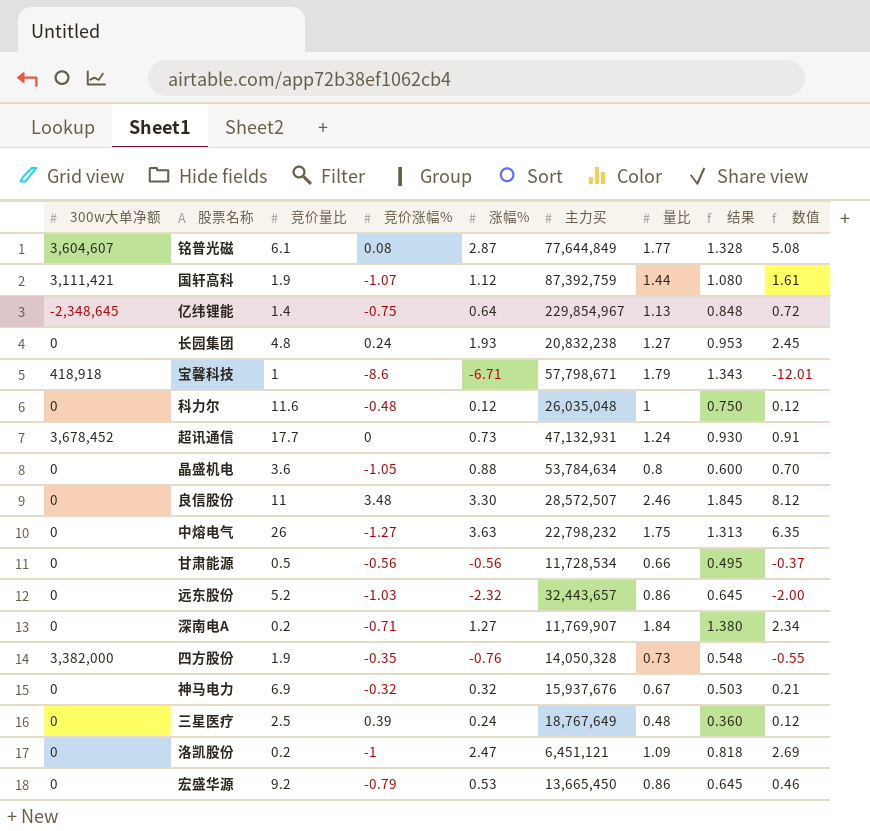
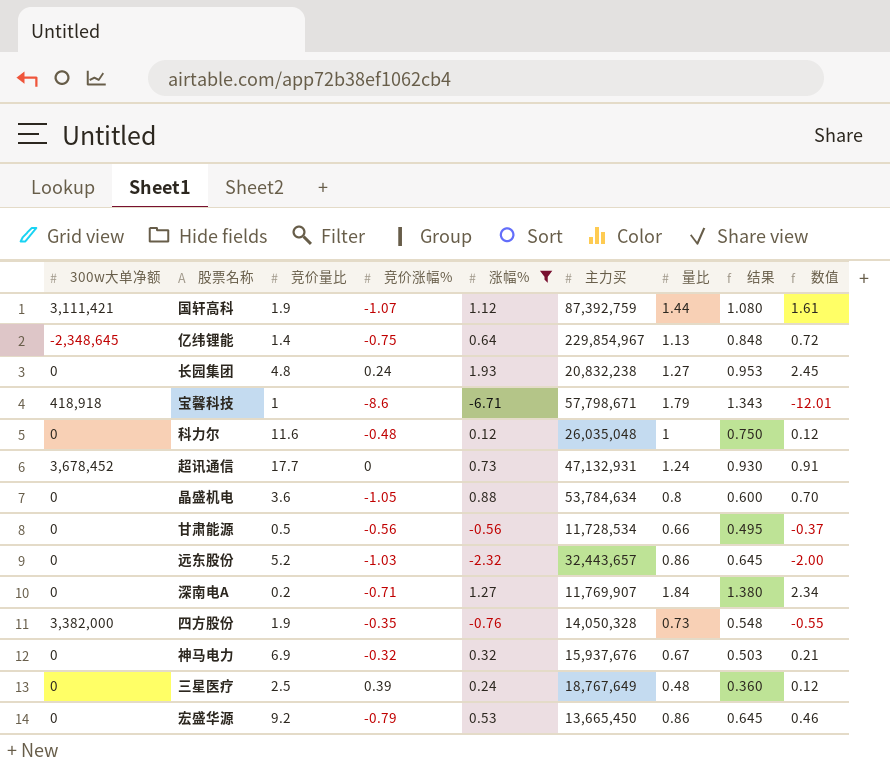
filter: none -> 涨幅% <= 1.93

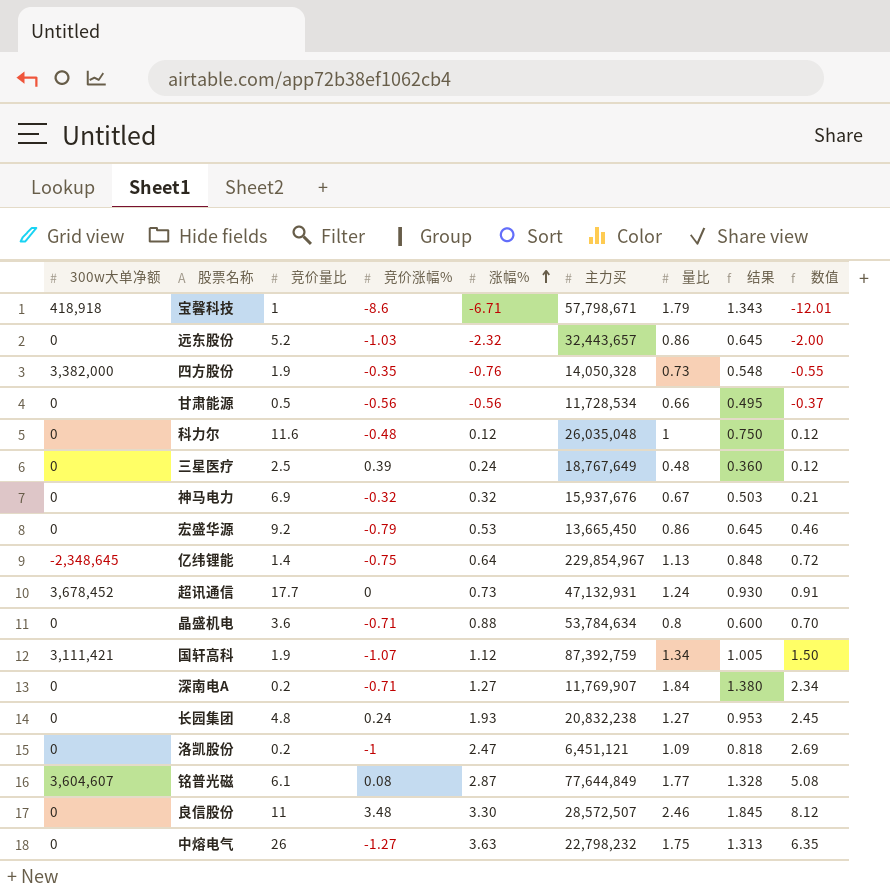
filter: 涨幅% <= 1.93 -> none
row order: none -> 涨幅% ascending
晶盛机电 | 竞价涨幅%: -1.05 -> -0.71
国轩高科 | 量比: 1.44 -> 1.34
国轩高科 | 结果: 1.080 -> 1.005
国轩高科 | 数值: 1.61 -> 1.50

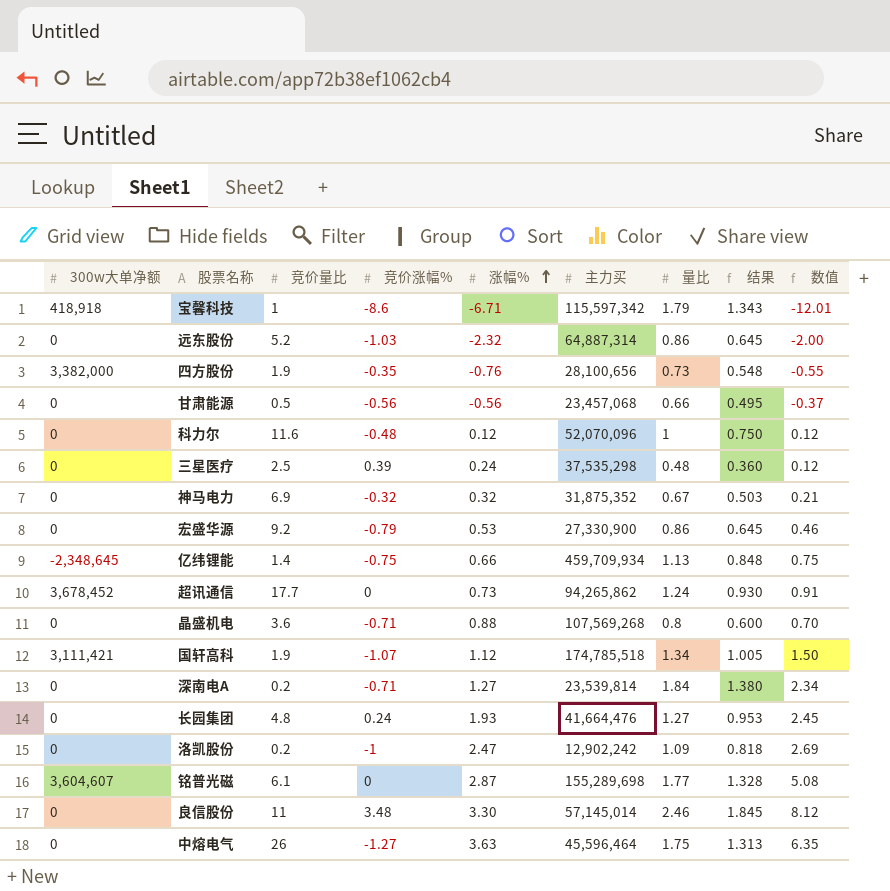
宝馨科技 | 主力买: 57,798,671 -> 115,597,342
远东股份 | 主力买: 32,443,657 -> 64,887,314
四方股份 | 主力买: 14,050,328 -> 28,100,656
甘肃能源 | 主力买: 11,728,534 -> 23,457,068
科力尔 | 主力买: 26,035,048 -> 52,070,096
三星医疗 | 主力买: 18,767,649 -> 37,535,298
神马电力 | 主力买: 15,937,676 -> 31,875,352
宏盛华源 | 主力买: 13,665,450 -> 27,330,900
亿纬锂能 | 涨幅%: 0.64 -> 0.66
亿纬锂能 | 主力买: 229,854,967 -> 459,709,934
亿纬锂能 | 数值: 0.72 -> 0.75
超讯通信 | 主力买: 47,132,931 -> 94,265,862
晶盛机电 | 主力买: 53,784,634 -> 107,569,268
国轩高科 | 主力买: 87,392,759 -> 174,785,518
深南电A | 主力买: 11,769,907 -> 23,539,814
长园集团 | 主力买: 20,832,238 -> 41,664,476
洛凯股份 | 主力买: 6,451,121 -> 12,902,242
铭普光磁 | 竞价涨幅%: 0.08 -> 0
铭普光磁 | 主力买: 77,644,849 -> 155,289,698
良信股份 | 主力买: 28,572,507 -> 57,145,014
中熔电气 | 主力买: 22,798,232 -> 45,596,464

